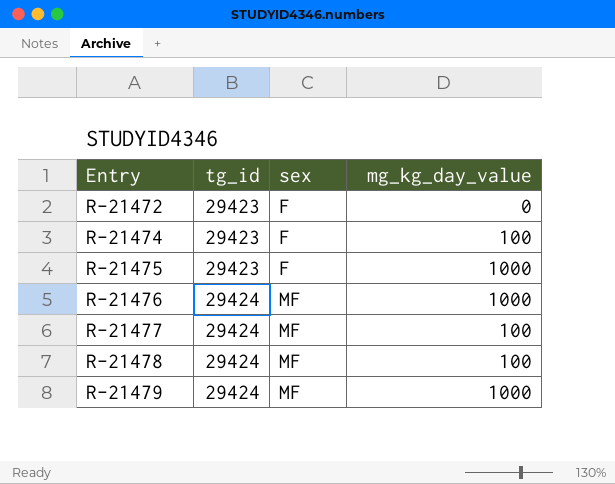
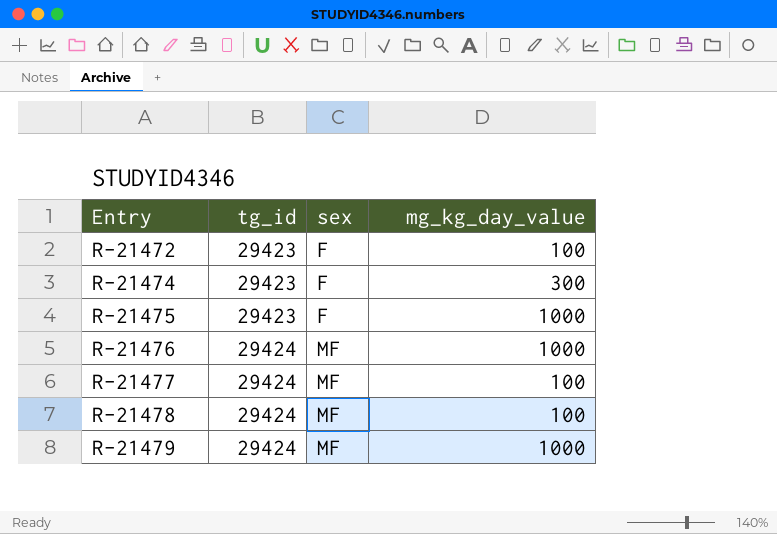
R-21472 | mg_kg_day_value: 0 -> 100
R-21474 | mg_kg_day_value: 100 -> 300

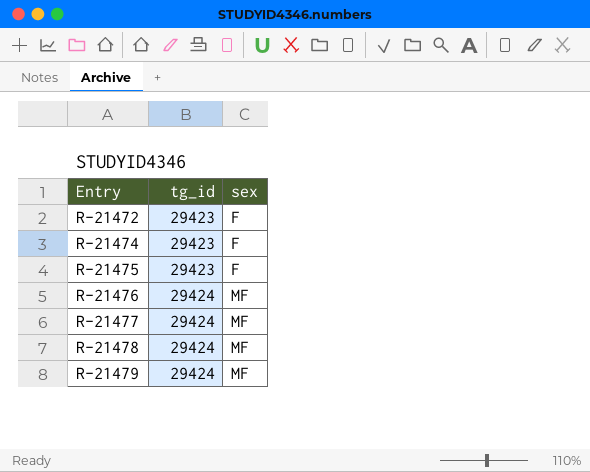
column mg_kg_day_value | position: 4 -> none

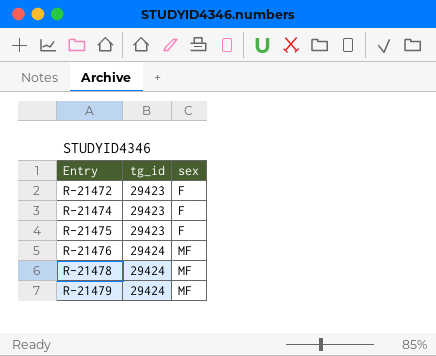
row R-21477: 29424 | MF -> none

